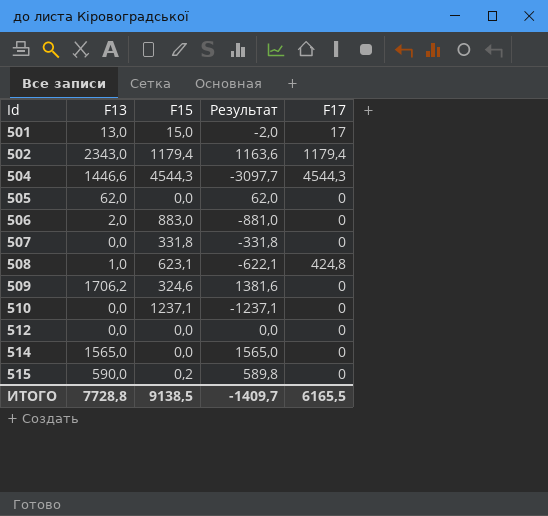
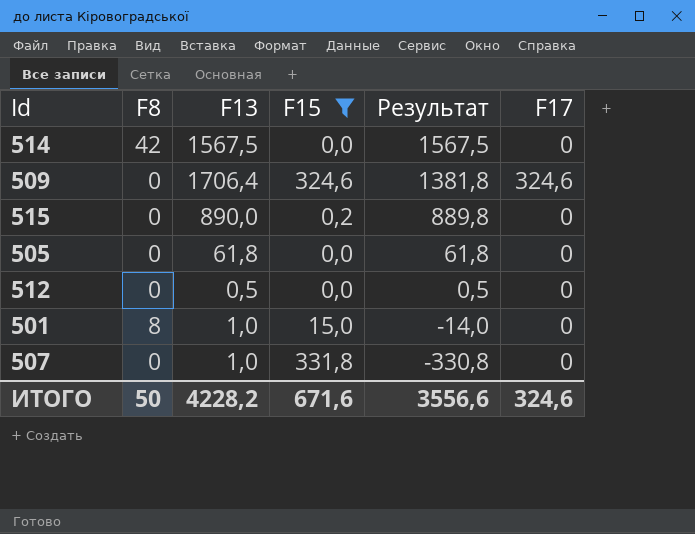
filter: none -> F15 <= 331,8
row order: Id ascending -> Результат descending
column F8 | position: none -> 2
514 | F13: 1565,0 -> 1567,5
514 | Результат: 1565,0 -> 1567,5
509 | F13: 1706,2 -> 1706,4
509 | Результат: 1381,6 -> 1381,8
509 | F17: 0 -> 324,6
515 | F13: 590,0 -> 890,0
515 | Результат: 589,8 -> 889,8
505 | F13: 62,0 -> 61,8
505 | Результат: 62,0 -> 61,8
512 | F13: 0,0 -> 0,5
512 | Результат: 0,0 -> 0,5
501 | F13: 13,0 -> 1,0
501 | Результат: -2,0 -> -14,0
501 | F17: 17 -> 0
507 | F13: 0,0 -> 1,0
507 | Результат: -331,8 -> -330,8
ИТОГО | F13: 7728,8 -> 4228,2
ИТОГО | F15: 9138,5 -> 671,6
ИТОГО | Результат: -1409,7 -> 3556,6
ИТОГО | F17: 6165,5 -> 324,6

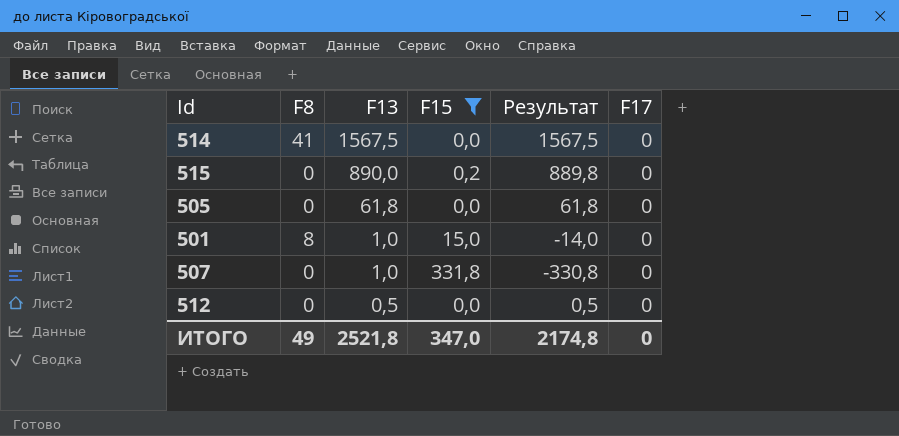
row order: Результат descending -> F13 descending
row 509: 0 | 1706,4 | 324,6 | 1381,8 | 324,6 -> none
514 | F8: 42 -> 41
ИТОГО | F8: 50 -> 49
ИТОГО | F13: 4228,2 -> 2521,8
ИТОГО | F15: 671,6 -> 347,0
ИТОГО | Результат: 3556,6 -> 2174,8
ИТОГО | F17: 324,6 -> 0

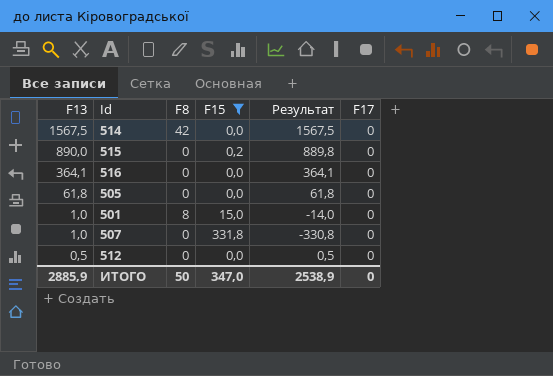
column F13 | position: 3 -> 1
514 | F8: 41 -> 42
row 516: none -> 364,1 | 0 | 0,0 | 364,1 | 0
ИТОГО | F13: 2521,8 -> 2885,9
ИТОГО | F8: 49 -> 50
ИТОГО | Результат: 2174,8 -> 2538,9

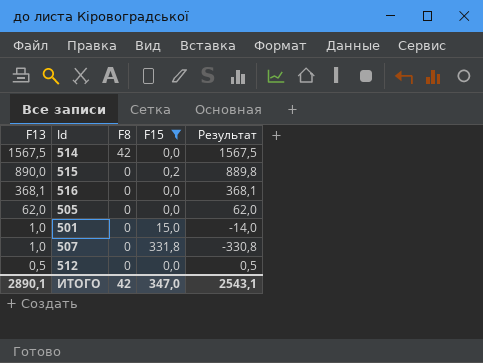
column F17 | position: 6 -> none
516 | F13: 364,1 -> 368,1
516 | Результат: 364,1 -> 368,1
505 | F13: 61,8 -> 62,0
505 | Результат: 61,8 -> 62,0
501 | F8: 8 -> 0
ИТОГО | F13: 2885,9 -> 2890,1
ИТОГО | F8: 50 -> 42
ИТОГО | Результат: 2538,9 -> 2543,1

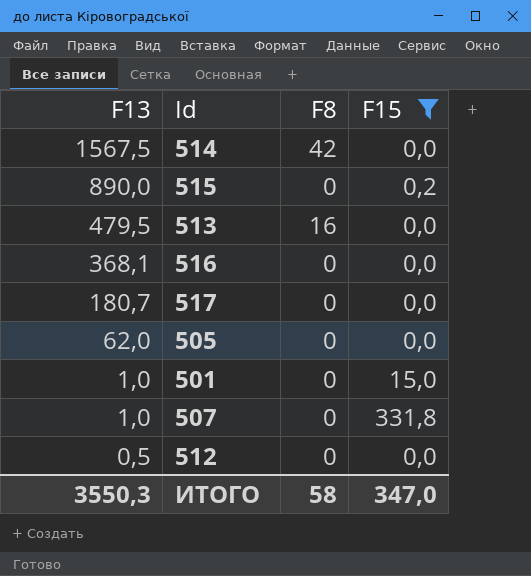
column Результат | formula: [F13] - [F15] -> none
row 513: none -> 479,5 | 16 | 0,0
row 517: none -> 180,7 | 0 | 0,0
ИТОГО | F13: 2890,1 -> 3550,3
ИТОГО | F8: 42 -> 58

